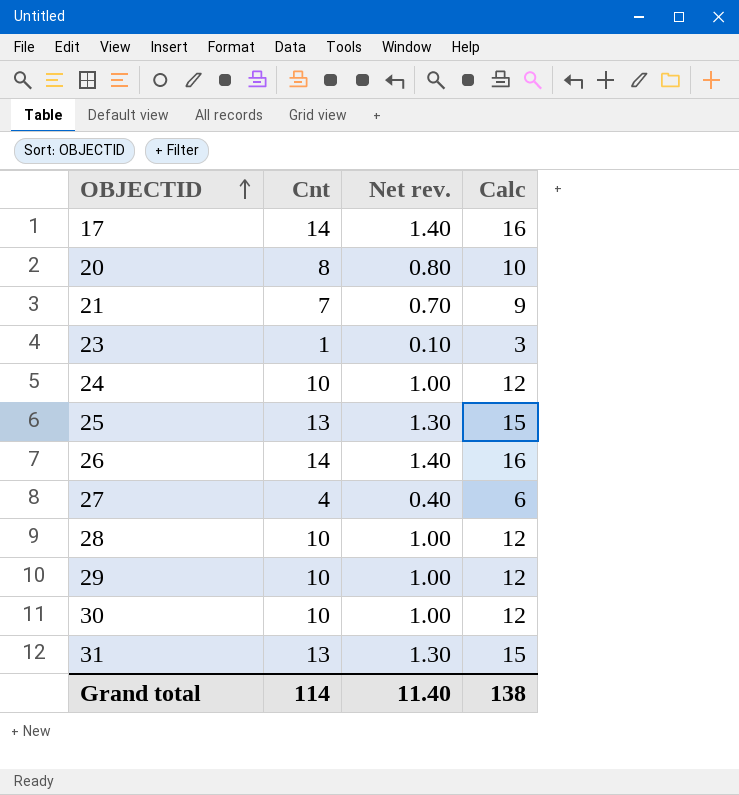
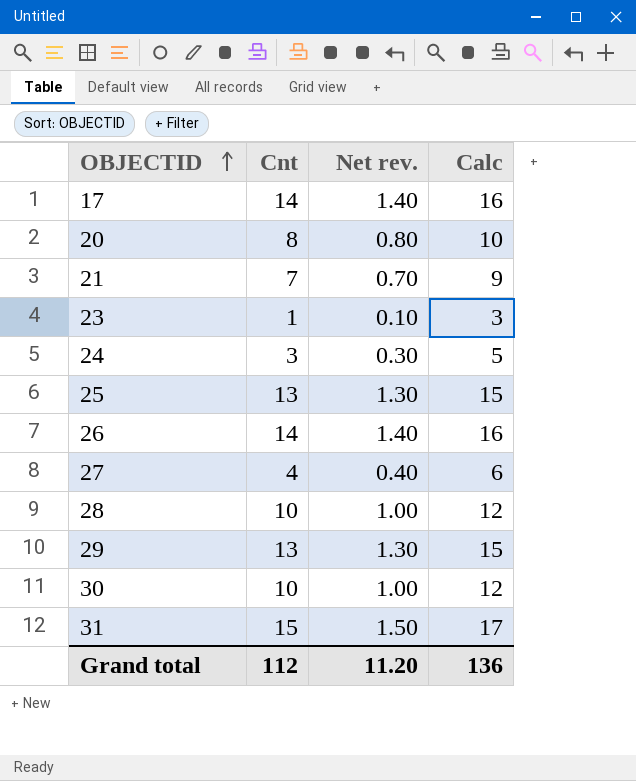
24 | Cnt: 10 -> 3
24 | Net rev.: 1.00 -> 0.30
24 | Calc: 12 -> 5
29 | Cnt: 10 -> 13
29 | Net rev.: 1.00 -> 1.30
29 | Calc: 12 -> 15
31 | Cnt: 13 -> 15
31 | Net rev.: 1.30 -> 1.50
31 | Calc: 15 -> 17
Grand total | Cnt: 114 -> 112
Grand total | Net rev.: 11.40 -> 11.20
Grand total | Calc: 138 -> 136

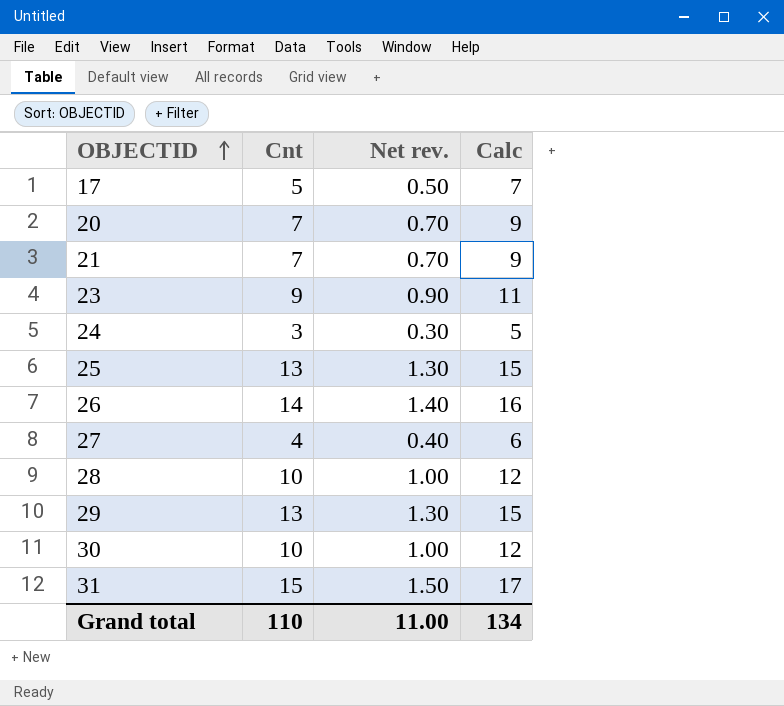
17 | Cnt: 14 -> 5
17 | Net rev.: 1.40 -> 0.50
17 | Calc: 16 -> 7
20 | Cnt: 8 -> 7
20 | Net rev.: 0.80 -> 0.70
20 | Calc: 10 -> 9
23 | Cnt: 1 -> 9
23 | Net rev.: 0.10 -> 0.90
23 | Calc: 3 -> 11
Grand total | Cnt: 112 -> 110
Grand total | Net rev.: 11.20 -> 11.00
Grand total | Calc: 136 -> 134

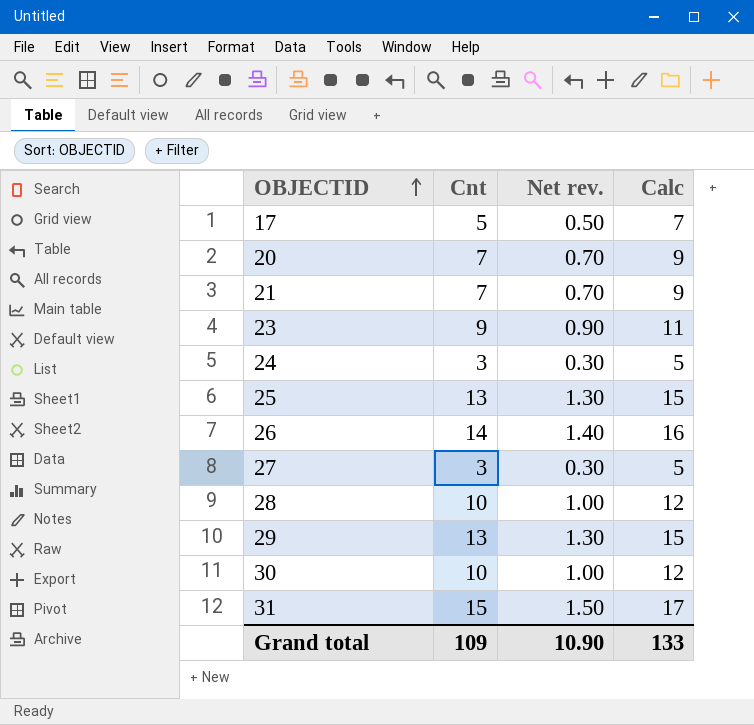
27 | Cnt: 4 -> 3
27 | Net rev.: 0.40 -> 0.30
27 | Calc: 6 -> 5
Grand total | Cnt: 110 -> 109
Grand total | Net rev.: 11.00 -> 10.90
Grand total | Calc: 134 -> 133

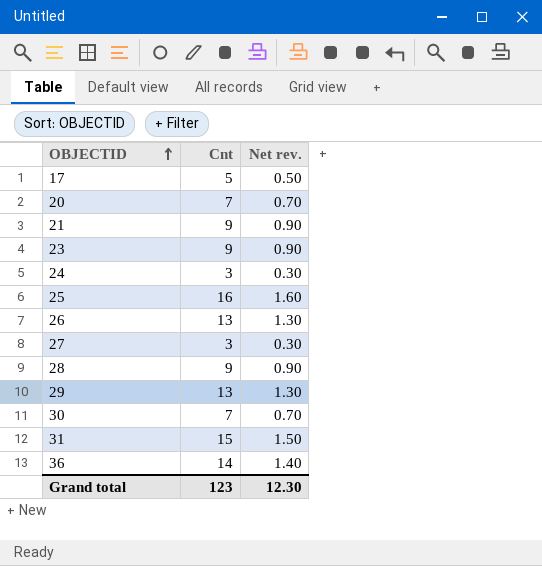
column Calc | formula: [Cnt] + 2 -> none
21 | Cnt: 7 -> 9
21 | Net rev.: 0.70 -> 0.90
25 | Cnt: 13 -> 16
25 | Net rev.: 1.30 -> 1.60
26 | Cnt: 14 -> 13
26 | Net rev.: 1.40 -> 1.30
28 | Cnt: 10 -> 9
28 | Net rev.: 1.00 -> 0.90
30 | Cnt: 10 -> 7
30 | Net rev.: 1.00 -> 0.70
row 36: none -> 14 | 1.40
Grand total | Cnt: 109 -> 123
Grand total | Net rev.: 10.90 -> 12.30

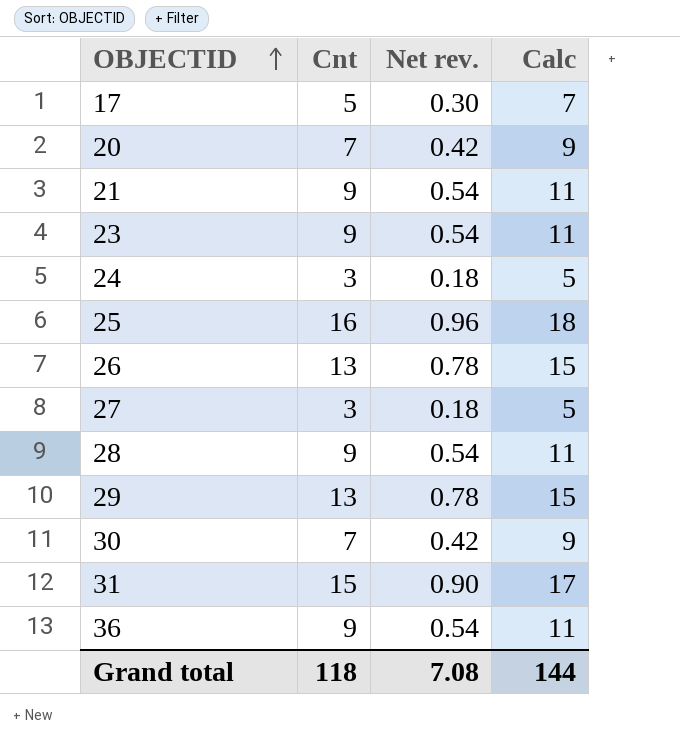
column Net rev. | formula: [Cnt] * 0.1 -> [Cnt] * 0.06
column Calc | formula: none -> [Cnt] + 2
36 | Cnt: 14 -> 9
Grand total | Cnt: 123 -> 118
Grand total | Net rev.: 12.30 -> 7.08

